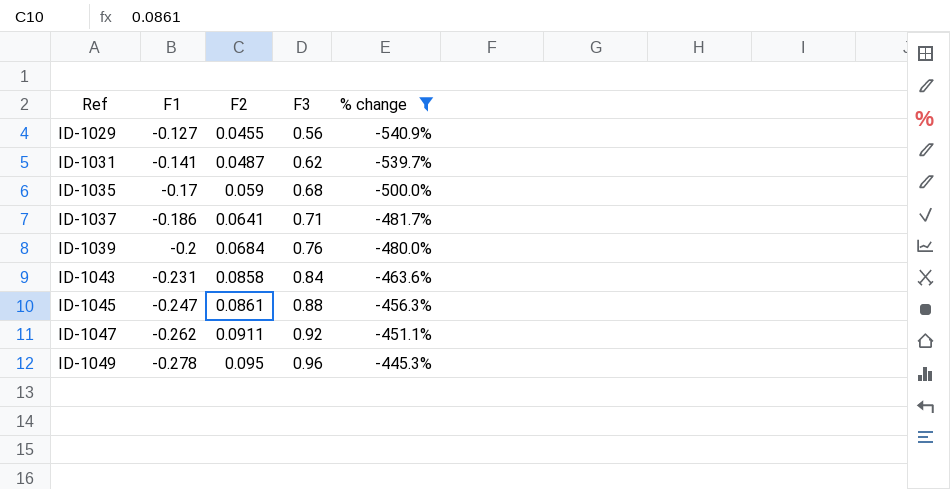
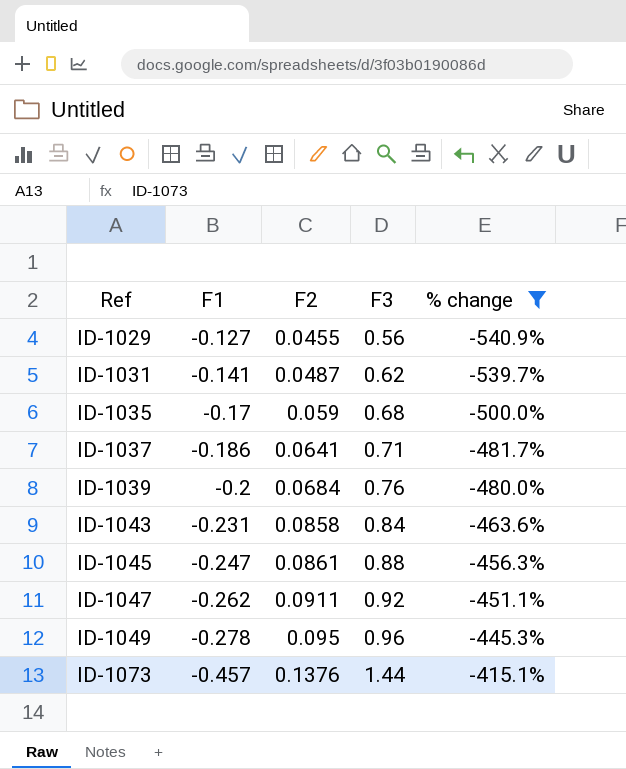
row ID-1073: none -> -0.457 | 0.1376 | 1.44 | -415.1%

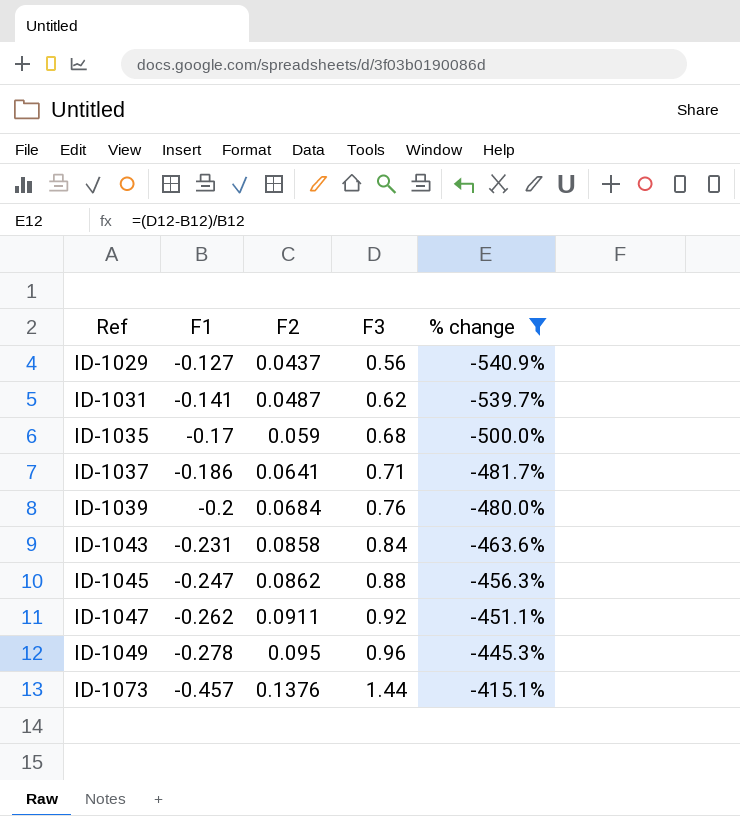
ID-1029 | F2: 0.0455 -> 0.0437
ID-1045 | F2: 0.0861 -> 0.0862

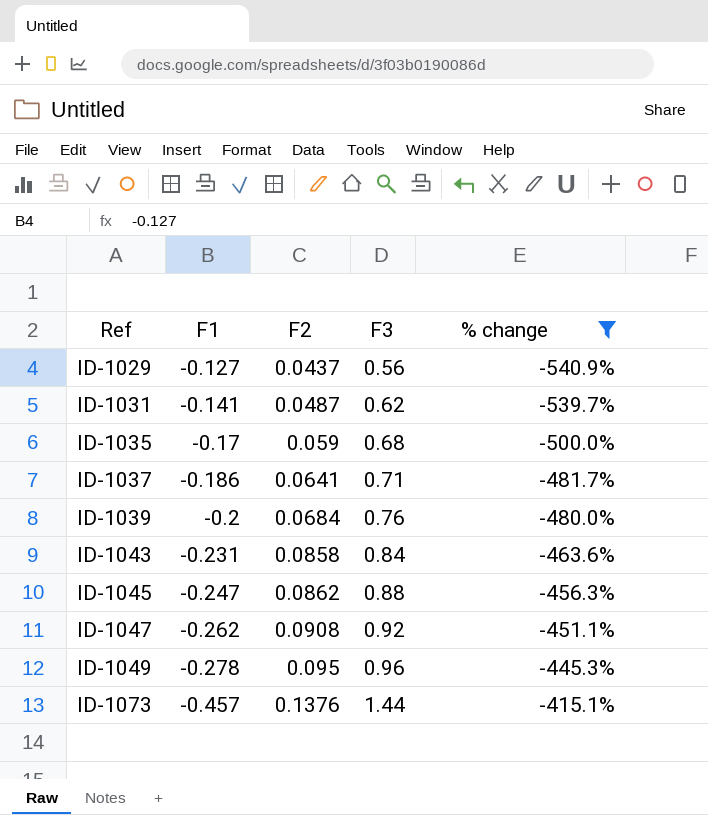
ID-1047 | F2: 0.0911 -> 0.0908

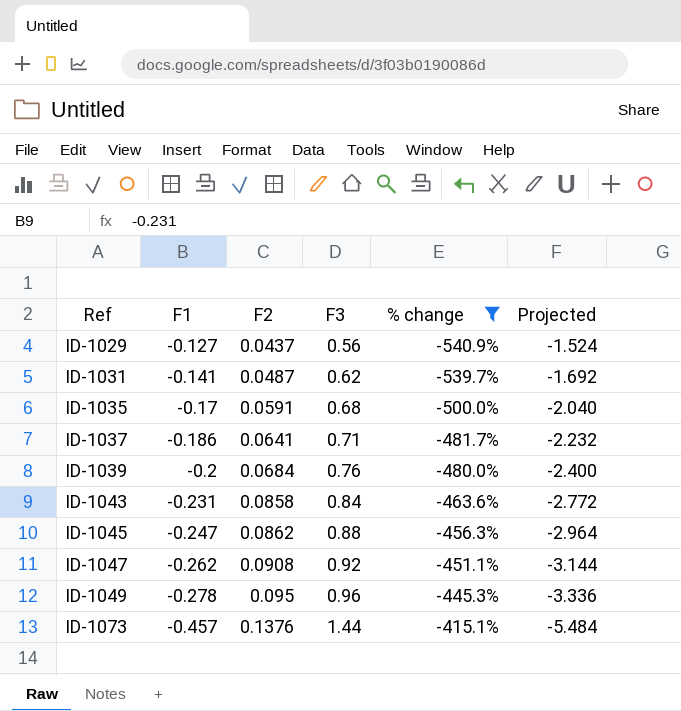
column Projected | formula: none -> [F1] * 12
ID-1035 | F2: 0.059 -> 0.0591

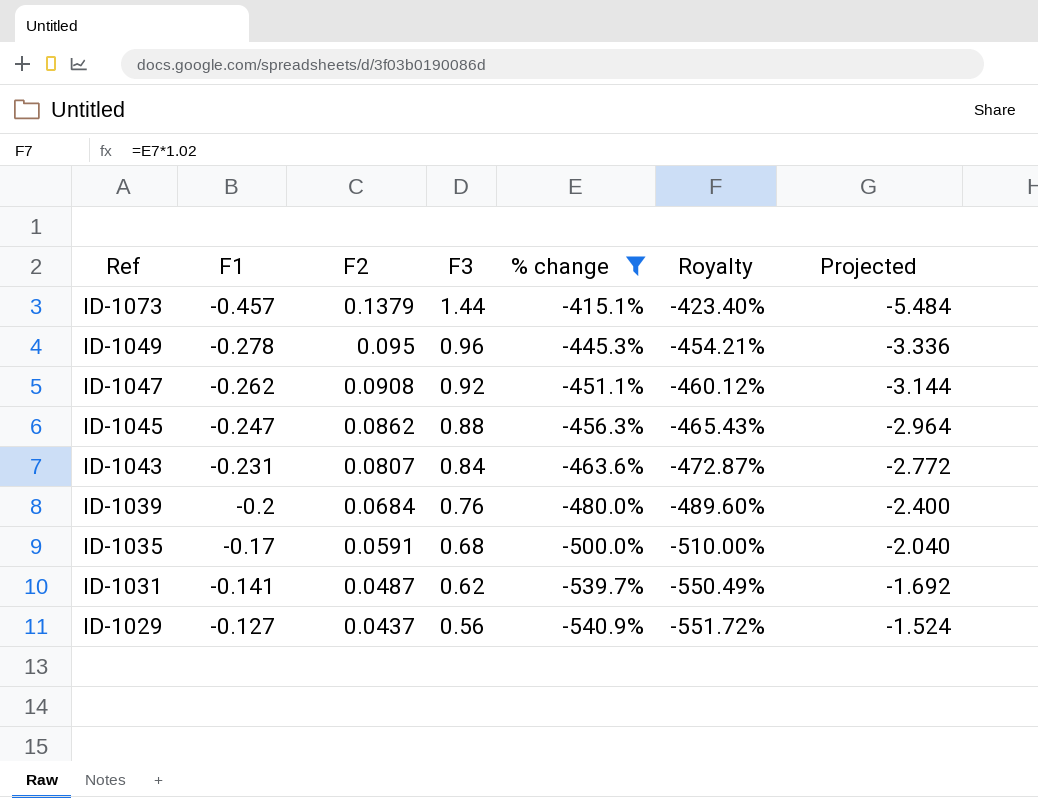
row order: Ref ascending -> Ref descending
column Royalty | formula: none -> [% change] * 1.02
row ID-1037: -0.186 | 0.0641 | 0.71 | -481.7% | -2.232 -> none
ID-1073 | F2: 0.1376 -> 0.1379
ID-1043 | F2: 0.0858 -> 0.0807

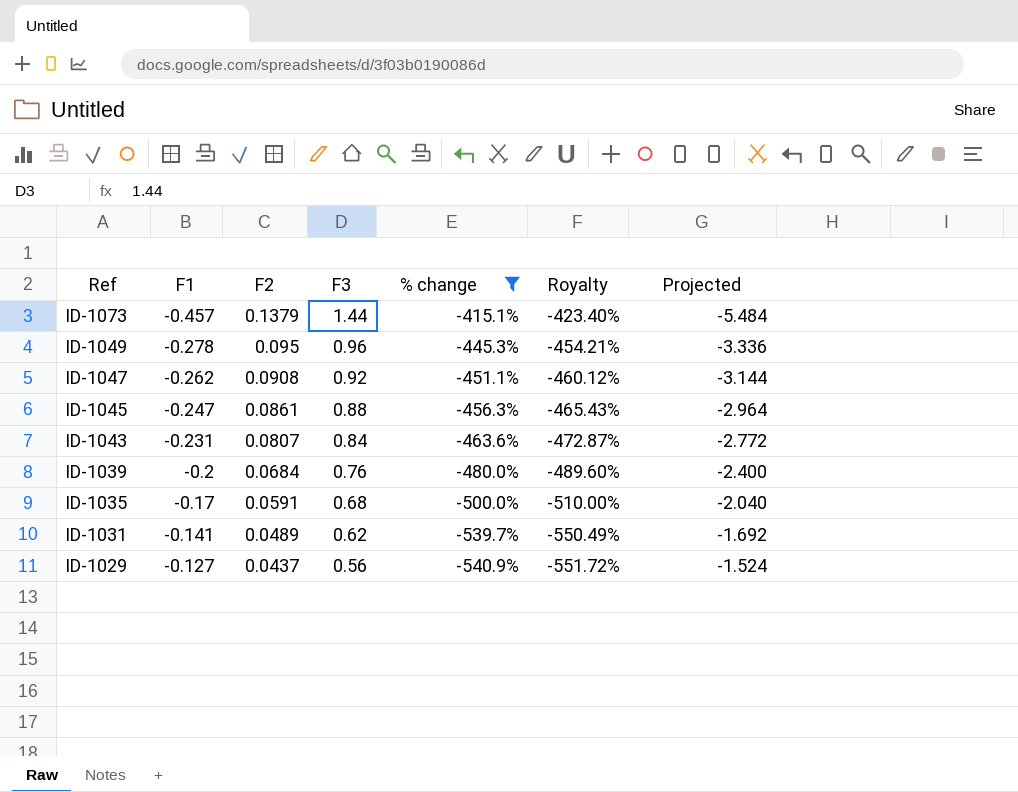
ID-1045 | F2: 0.0862 -> 0.0861
ID-1031 | F2: 0.0487 -> 0.0489

